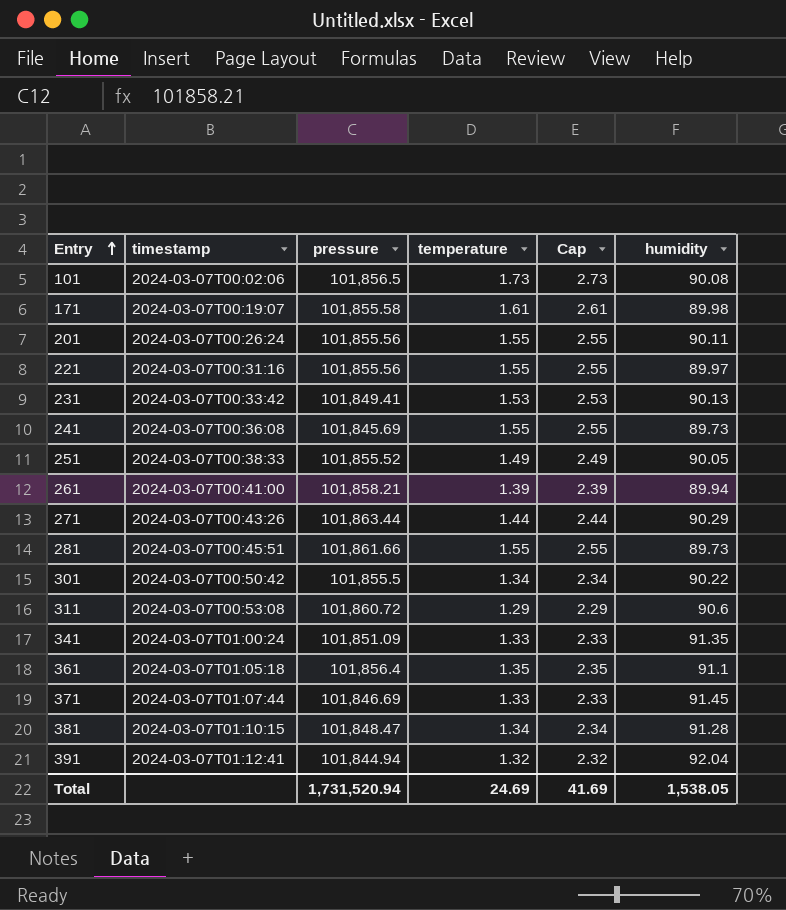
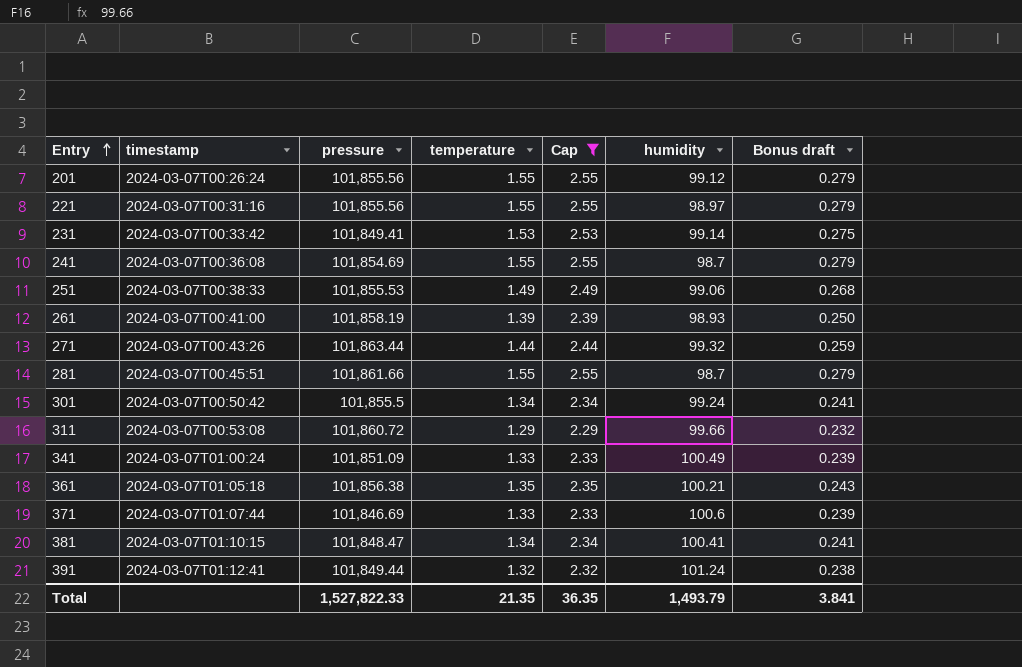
filter: none -> Cap <= 2.55
column Bonus draft | formula: none -> [temperature] * 0.18
201 | humidity: 90.11 -> 99.12
221 | humidity: 89.97 -> 98.97
231 | humidity: 90.13 -> 99.14
241 | pressure: 101,845.69 -> 101,854.69
241 | humidity: 89.73 -> 98.7
251 | pressure: 101,855.52 -> 101,855.53
251 | humidity: 90.05 -> 99.06
261 | pressure: 101,858.21 -> 101,858.19
261 | humidity: 89.94 -> 98.93
271 | humidity: 90.29 -> 99.32
281 | humidity: 89.73 -> 98.7
301 | humidity: 90.22 -> 99.24
311 | humidity: 90.6 -> 99.66
341 | humidity: 91.35 -> 100.49
361 | pressure: 101,856.4 -> 101,856.38
361 | humidity: 91.1 -> 100.21
371 | humidity: 91.45 -> 100.6
381 | humidity: 91.28 -> 100.41
391 | pressure: 101,844.94 -> 101,849.44
391 | humidity: 92.04 -> 101.24
Total | pressure: 1,731,520.94 -> 1,527,822.33
Total | temperature: 24.69 -> 21.35
Total | Cap: 41.69 -> 36.35
Total | humidity: 1,538.05 -> 1,493.79

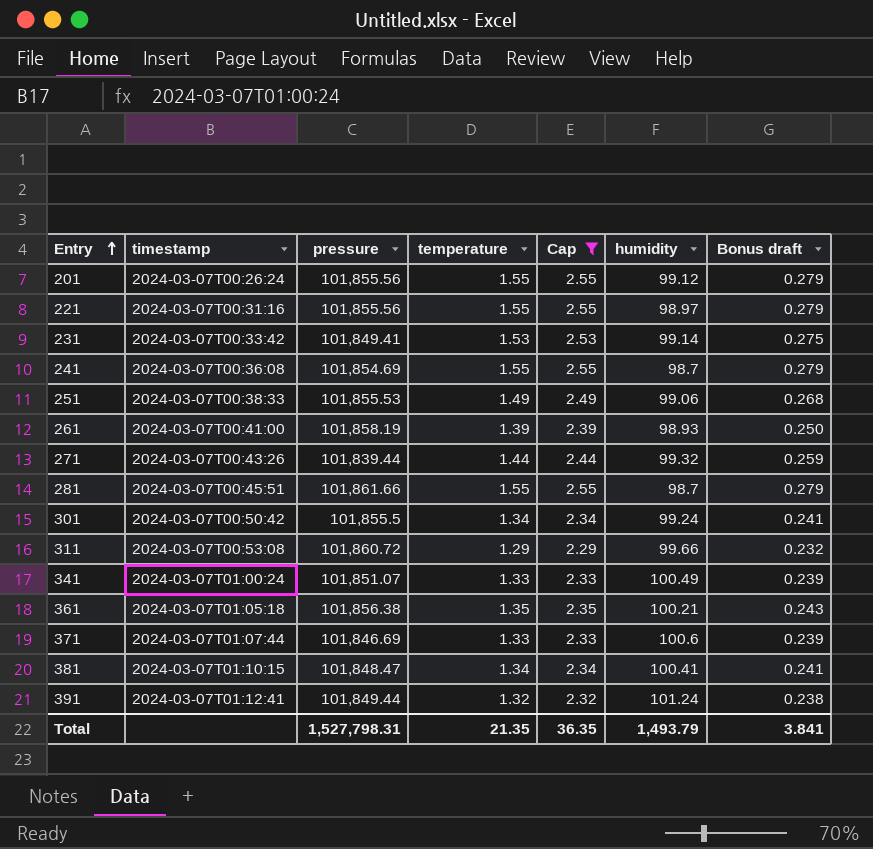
271 | pressure: 101,863.44 -> 101,839.44
341 | pressure: 101,851.09 -> 101,851.07
Total | pressure: 1,527,822.33 -> 1,527,798.31

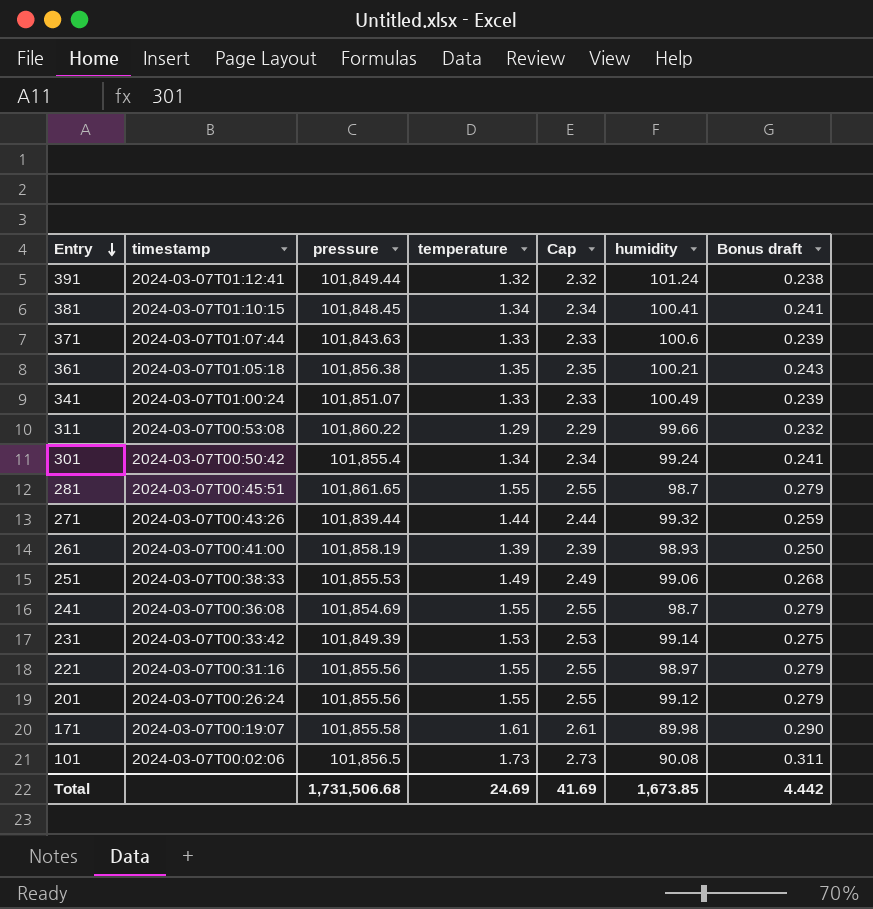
filter: Cap <= 2.55 -> none
row order: Entry ascending -> Entry descending
381 | pressure: 101,848.47 -> 101,848.45
371 | pressure: 101,846.69 -> 101,843.63
311 | pressure: 101,860.72 -> 101,860.22
301 | pressure: 101,855.5 -> 101,855.4
281 | pressure: 101,861.66 -> 101,861.65
231 | pressure: 101,849.41 -> 101,849.39
Total | pressure: 1,527,798.31 -> 1,731,506.68
Total | temperature: 21.35 -> 24.69
Total | Cap: 36.35 -> 41.69
Total | humidity: 1,493.79 -> 1,673.85
Total | Bonus draft: 3.841 -> 4.442

